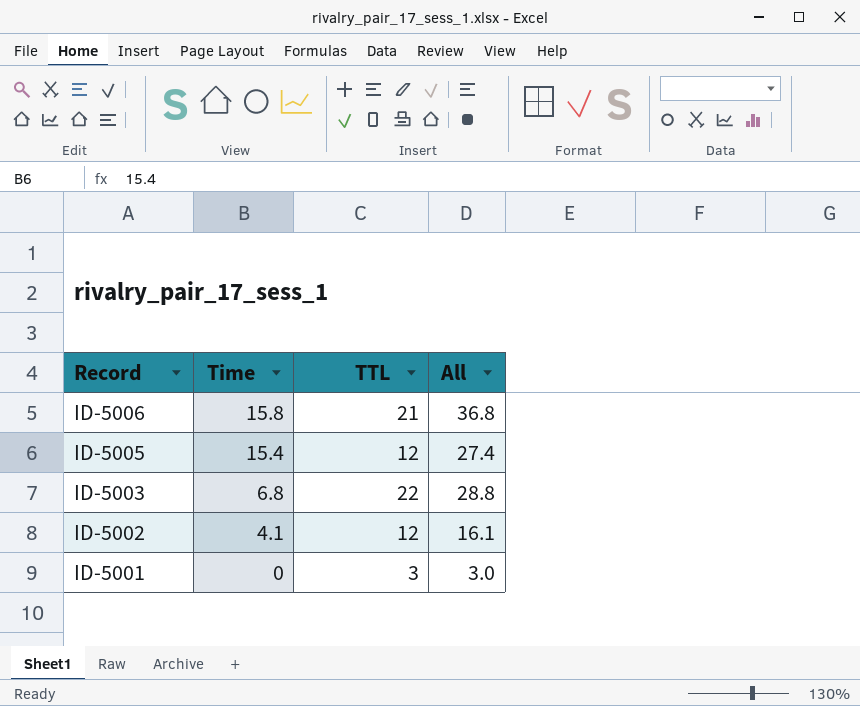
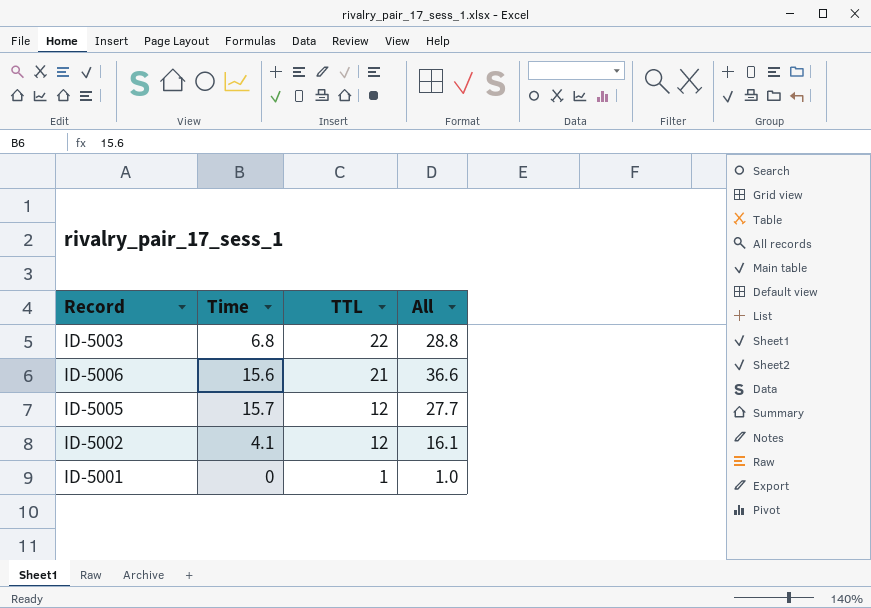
row order: Record descending -> TTL descending
ID-5006 | Time: 15.8 -> 15.6
ID-5006 | All: 36.8 -> 36.6
ID-5005 | Time: 15.4 -> 15.7
ID-5005 | All: 27.4 -> 27.7
ID-5001 | TTL: 3 -> 1
ID-5001 | All: 3.0 -> 1.0

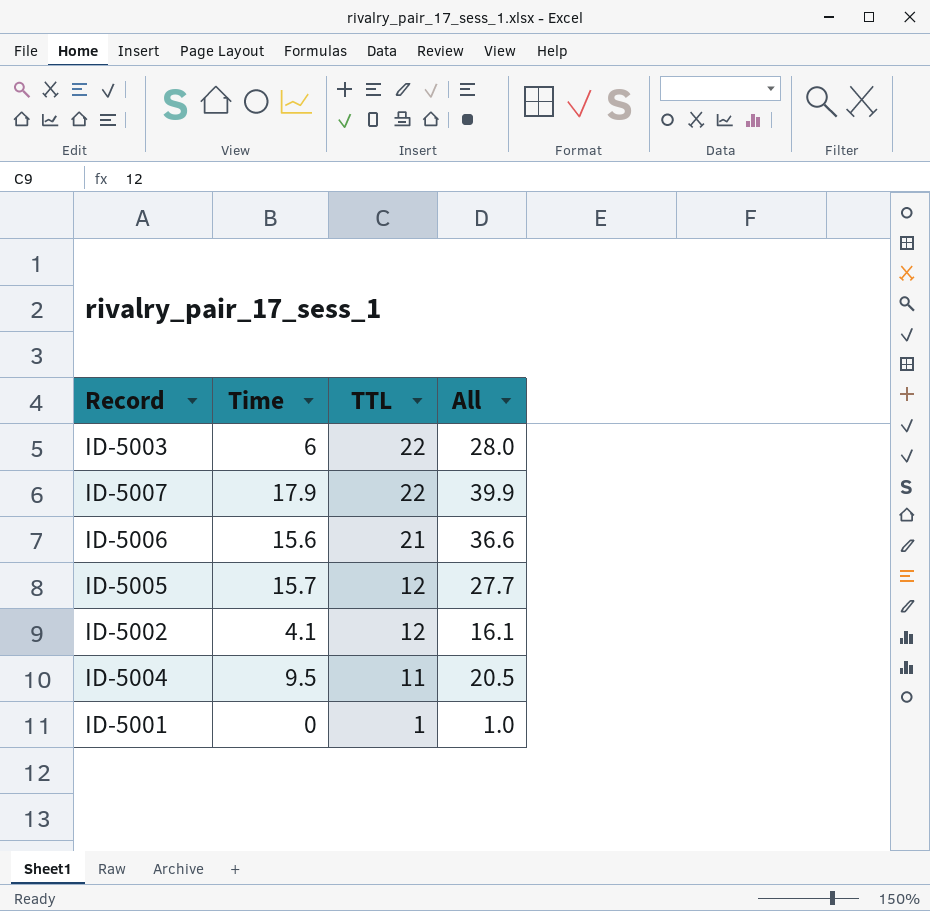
ID-5003 | Time: 6.8 -> 6
ID-5003 | All: 28.8 -> 28.0
row ID-5007: none -> 17.9 | 22 | 39.9
row ID-5004: none -> 9.5 | 11 | 20.5

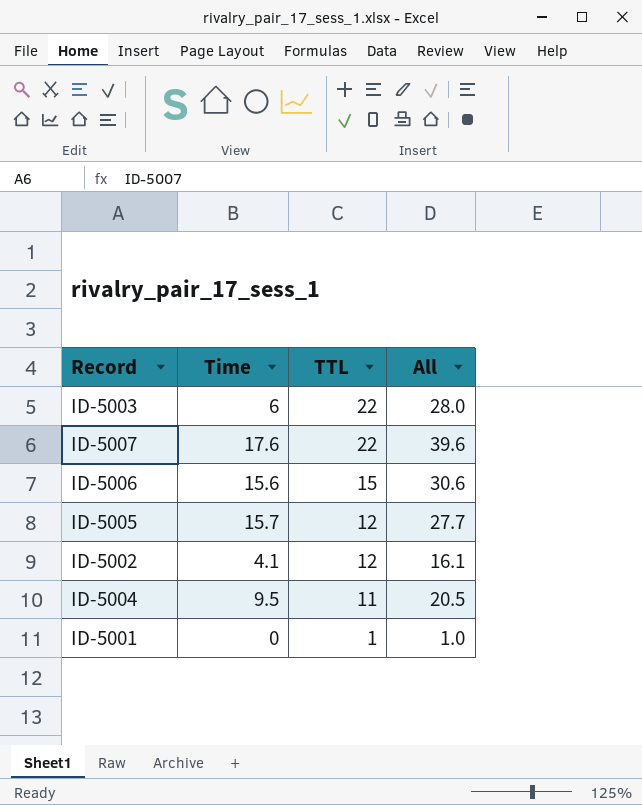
ID-5007 | Time: 17.9 -> 17.6
ID-5007 | All: 39.9 -> 39.6
ID-5006 | TTL: 21 -> 15
ID-5006 | All: 36.6 -> 30.6

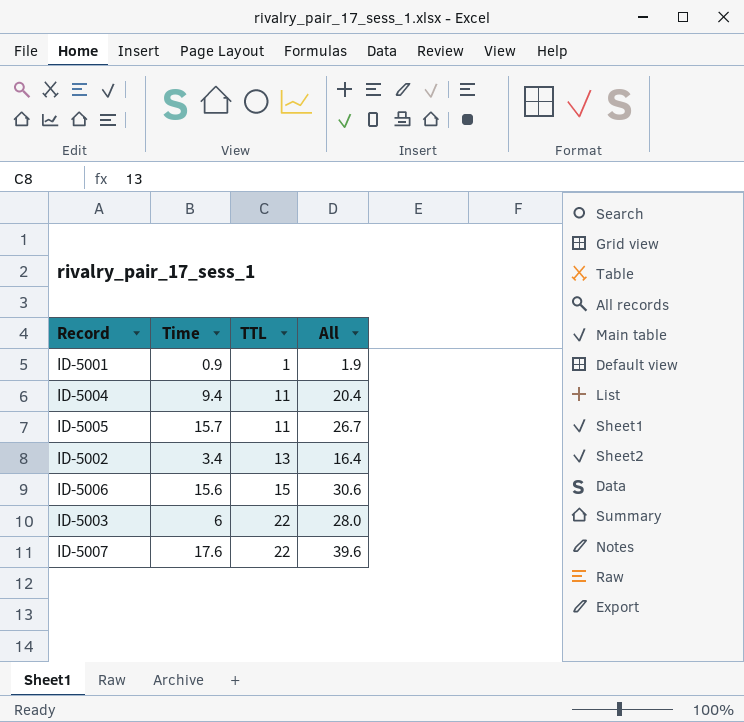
row order: TTL descending -> TTL ascending
ID-5001 | Time: 0 -> 0.9
ID-5001 | All: 1.0 -> 1.9
ID-5004 | Time: 9.5 -> 9.4
ID-5004 | All: 20.5 -> 20.4
ID-5005 | TTL: 12 -> 11
ID-5005 | All: 27.7 -> 26.7
ID-5002 | Time: 4.1 -> 3.4
ID-5002 | TTL: 12 -> 13
ID-5002 | All: 16.1 -> 16.4

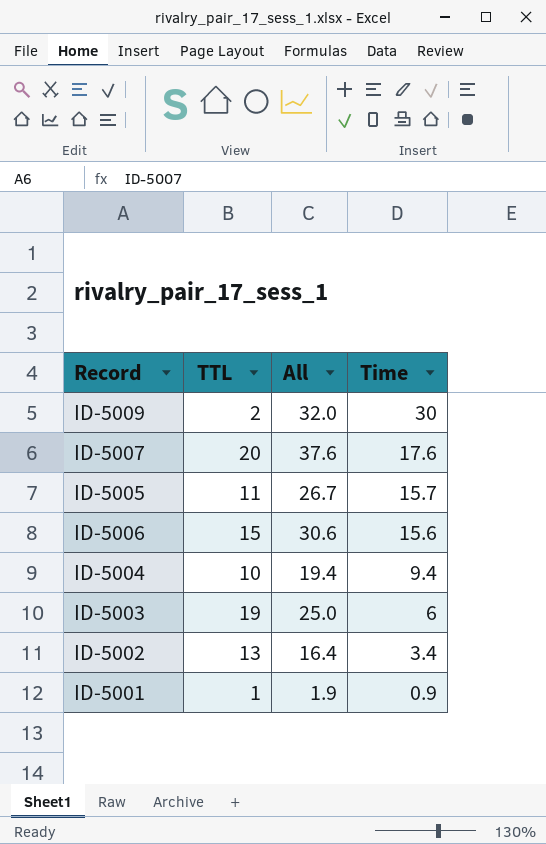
row order: TTL ascending -> Time descending
column Time | position: 2 -> 4
row ID-5009: none -> 2 | 32.0 | 30
ID-5007 | TTL: 22 -> 20
ID-5007 | All: 39.6 -> 37.6
ID-5004 | TTL: 11 -> 10
ID-5004 | All: 20.4 -> 19.4
ID-5003 | TTL: 22 -> 19
ID-5003 | All: 28.0 -> 25.0

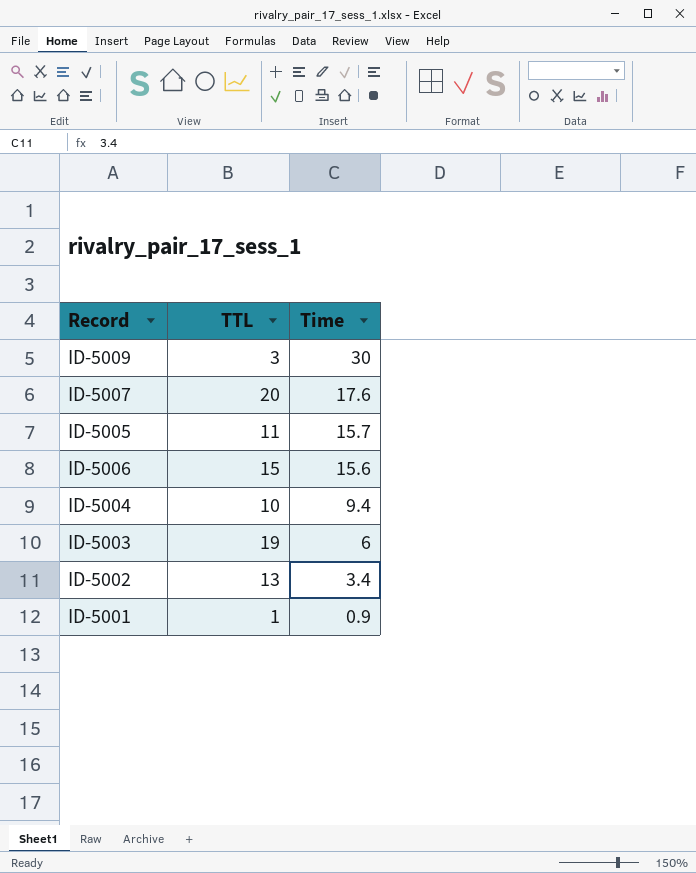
column All | formula: [TTL] + [Time] -> none
ID-5009 | TTL: 2 -> 3

